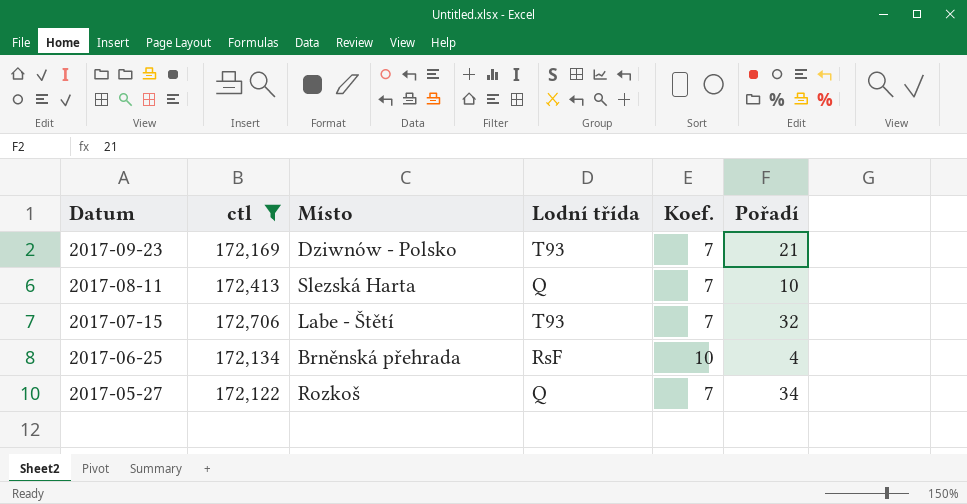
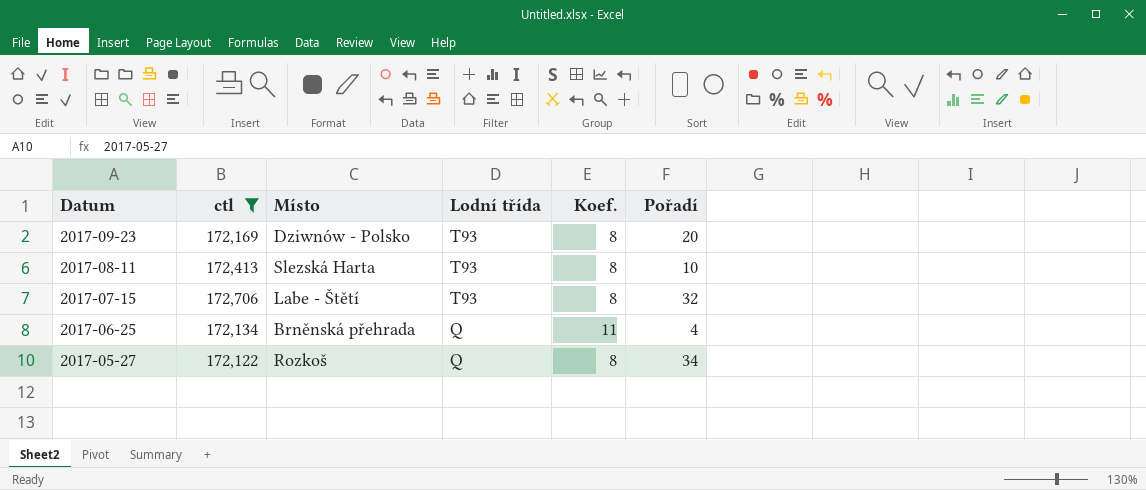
2017-09-23 | Koef.: 7 -> 8
2017-09-23 | Pořadí: 21 -> 20
2017-08-11 | Lodní třída: Q -> T93
2017-08-11 | Koef.: 7 -> 8
2017-07-15 | Koef.: 7 -> 8
2017-06-25 | Lodní třída: RsF -> Q
2017-06-25 | Koef.: 10 -> 11
2017-05-27 | Koef.: 7 -> 8

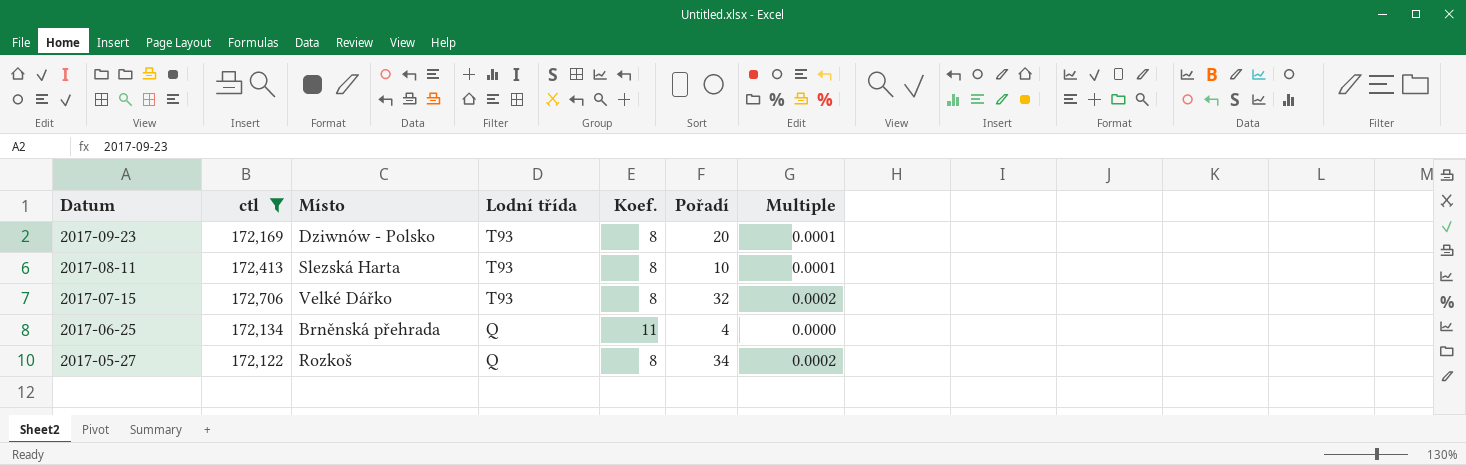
column Multiple | formula: none -> [Pořadí] / [ctl]
2017-07-15 | Místo: Labe - Štětí -> Velké Dářko

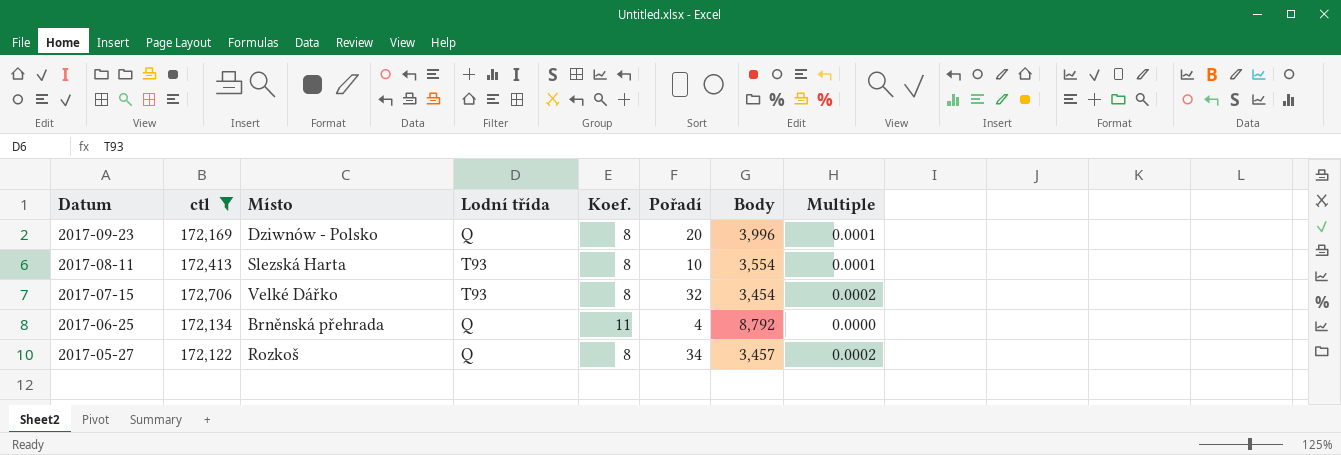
column Body | position: none -> 7
2017-09-23 | Lodní třída: T93 -> Q

